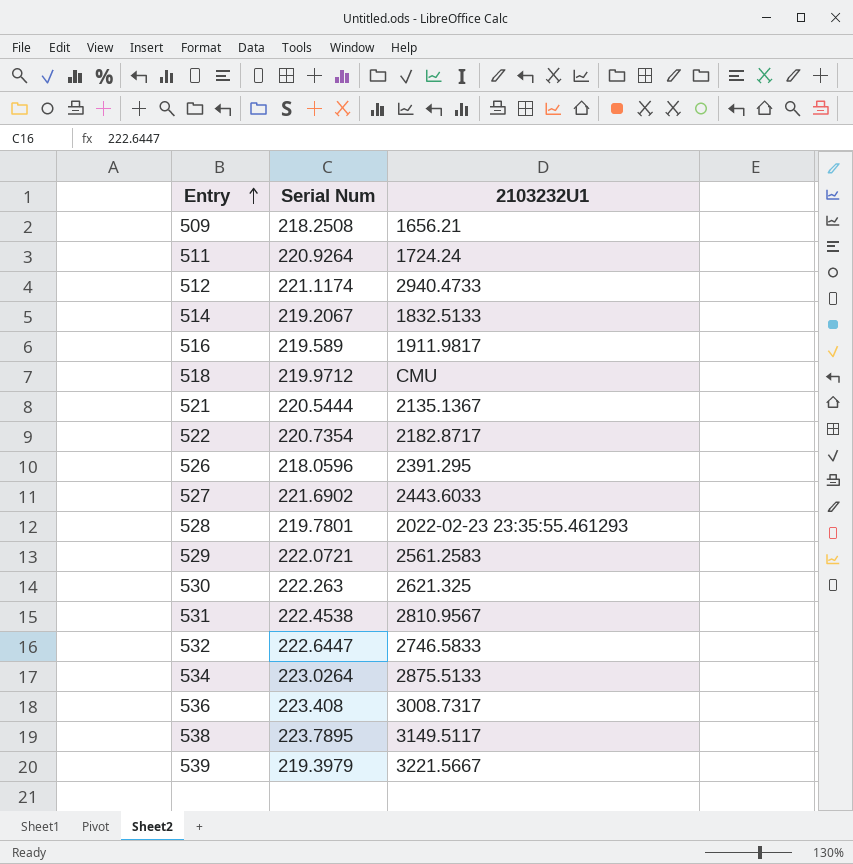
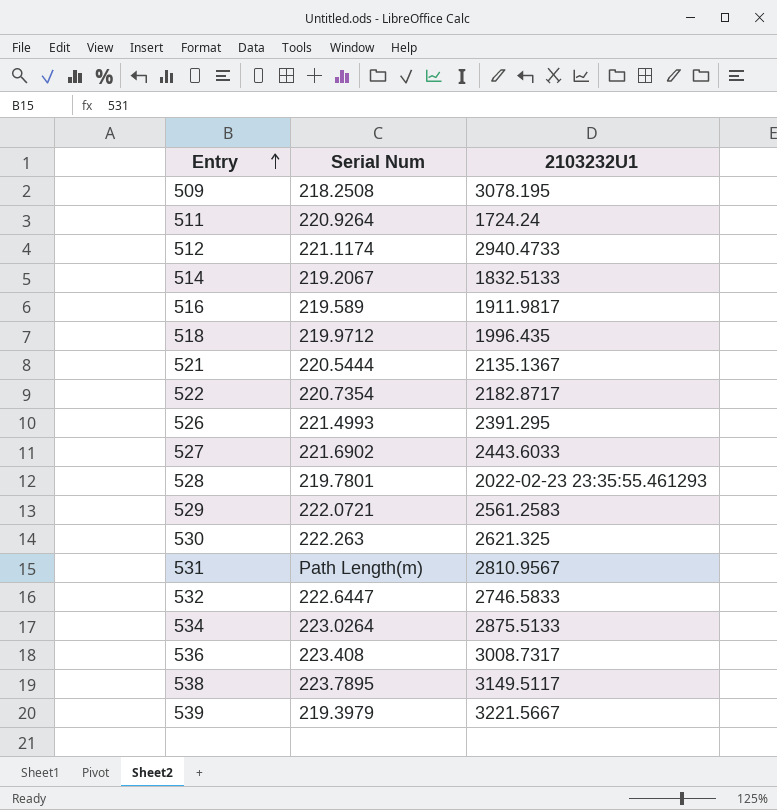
509 | 2103232U1: 1656.21 -> 3078.195
518 | 2103232U1: CMU -> 1996.435
526 | Serial Num: 218.0596 -> 221.4993
531 | Serial Num: 222.4538 -> Path Length(m)

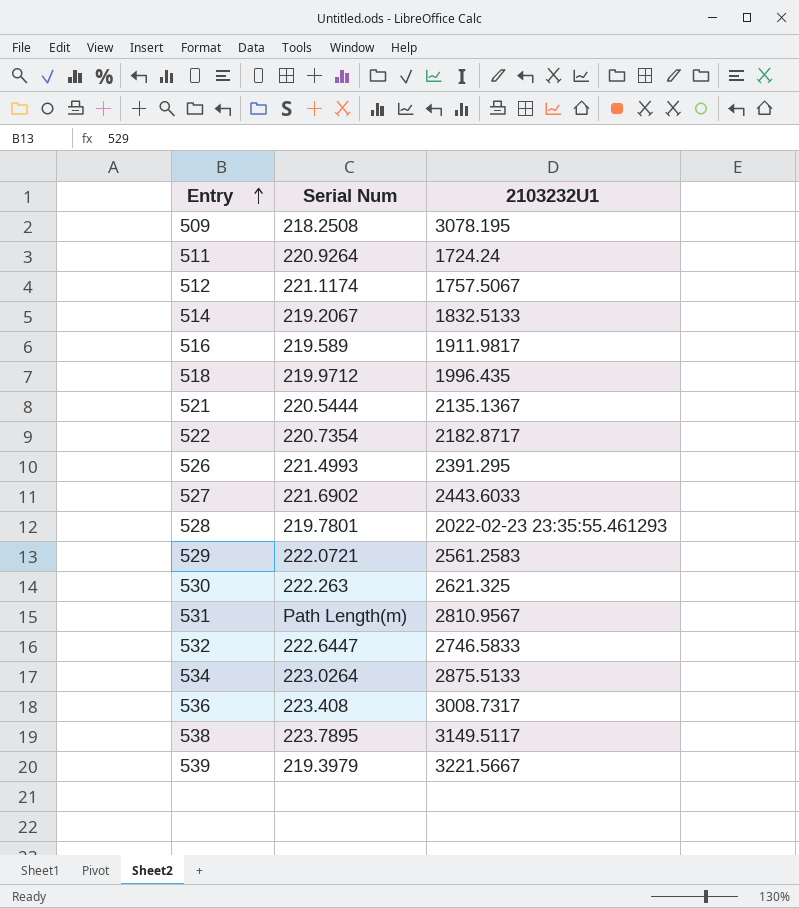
512 | 2103232U1: 2940.4733 -> 1757.5067

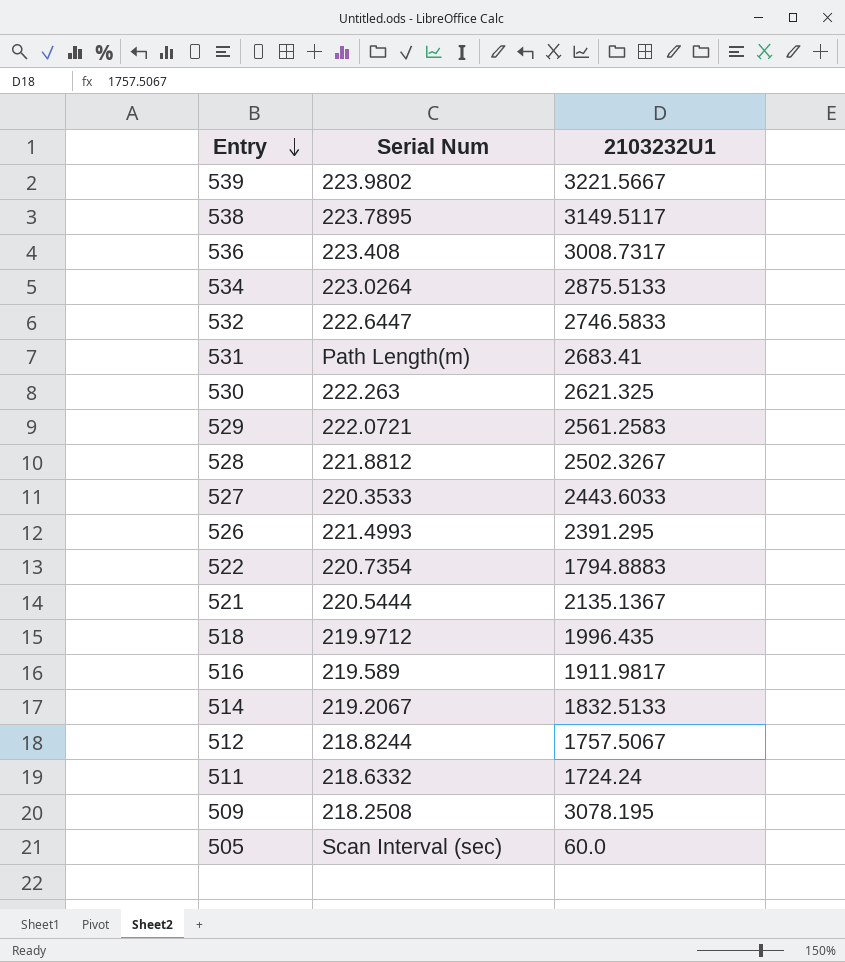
row order: Entry ascending -> Entry descending
539 | Serial Num: 219.3979 -> 223.9802
531 | 2103232U1: 2810.9567 -> 2683.41
528 | Serial Num: 219.7801 -> 221.8812
528 | 2103232U1: 2022-02-23 23:35:55.461293 -> 2502.3267
527 | Serial Num: 221.6902 -> 220.3533
522 | 2103232U1: 2182.8717 -> 1794.8883
512 | Serial Num: 221.1174 -> 218.8244
511 | Serial Num: 220.9264 -> 218.6332
row 505: none -> Scan Interval (sec) | 60.0

